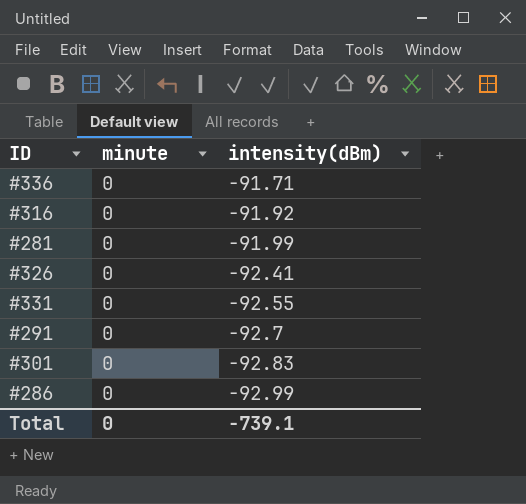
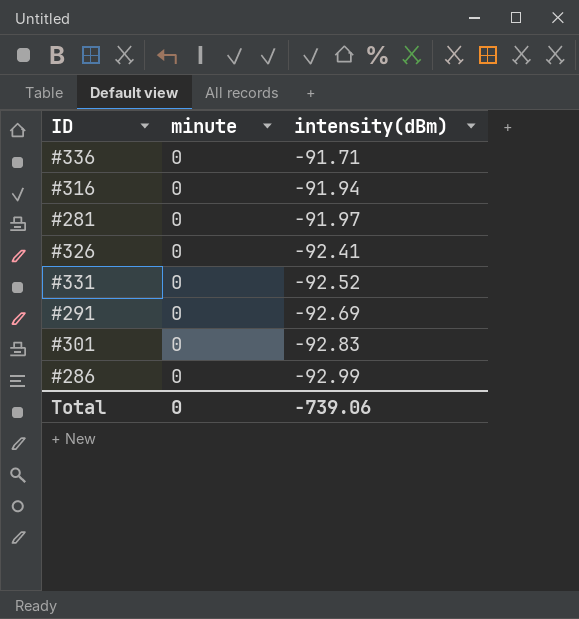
#316 | intensity(dBm): -91.92 -> -91.94
#281 | intensity(dBm): -91.99 -> -91.97
#331 | intensity(dBm): -92.55 -> -92.52
#291 | intensity(dBm): -92.7 -> -92.69
Total | intensity(dBm): -739.1 -> -739.06

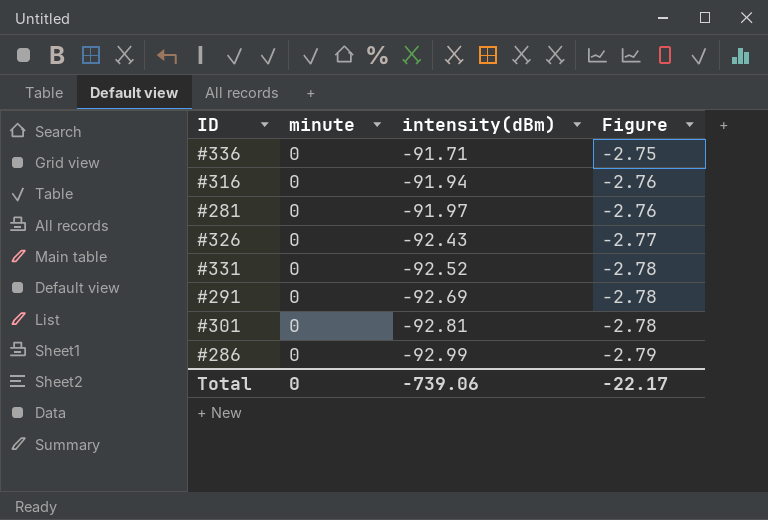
column Figure | formula: none -> [intensity(dBm)] * 0.03
#326 | intensity(dBm): -92.41 -> -92.43
#301 | intensity(dBm): -92.83 -> -92.81

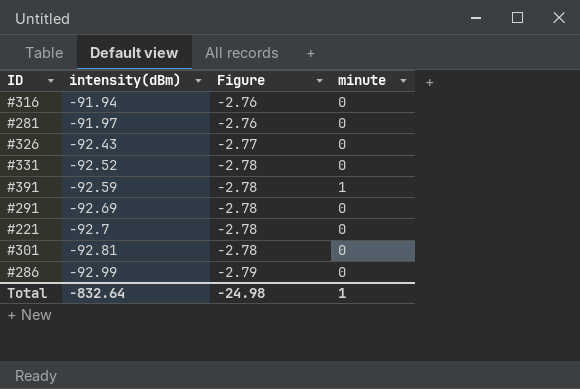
column minute | position: 2 -> 4
row #336: 0 | -91.71 | -2.75 -> none
row #391: none -> -92.59 | -2.78 | 1
row #221: none -> -92.7 | -2.78 | 0
Total | intensity(dBm): -739.06 -> -832.64
Total | Figure: -22.17 -> -24.98
Total | minute: 0 -> 1

